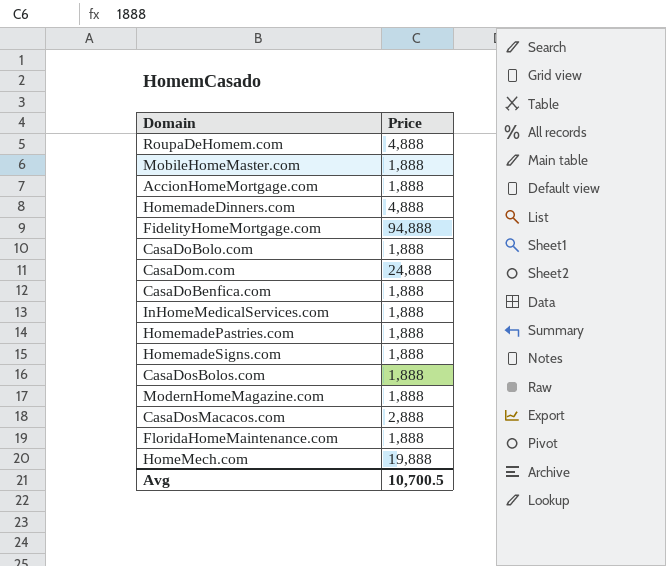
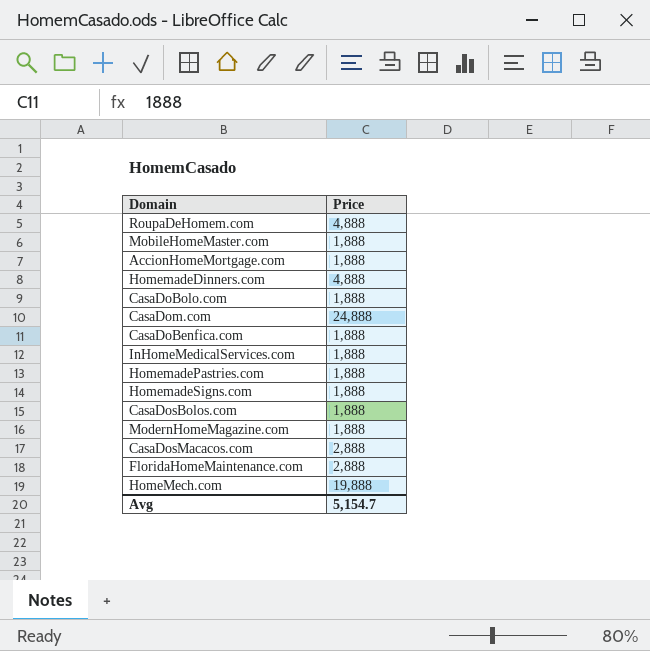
row FidelityHomeMortgage.com: 94,888 -> none
FloridaHomeMaintenance.com | Price: 1,888 -> 2,888
Avg | Price: 10,700.5 -> 5,154.7

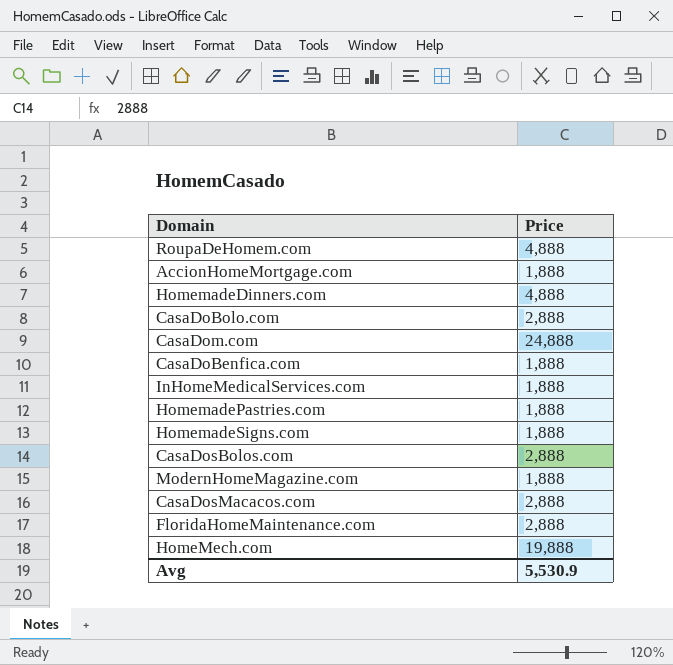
row MobileHomeMaster.com: 1,888 -> none
CasaDoBolo.com | Price: 1,888 -> 2,888
CasaDosBolos.com | Price: 1,888 -> 2,888
Avg | Price: 5,154.7 -> 5,530.9

